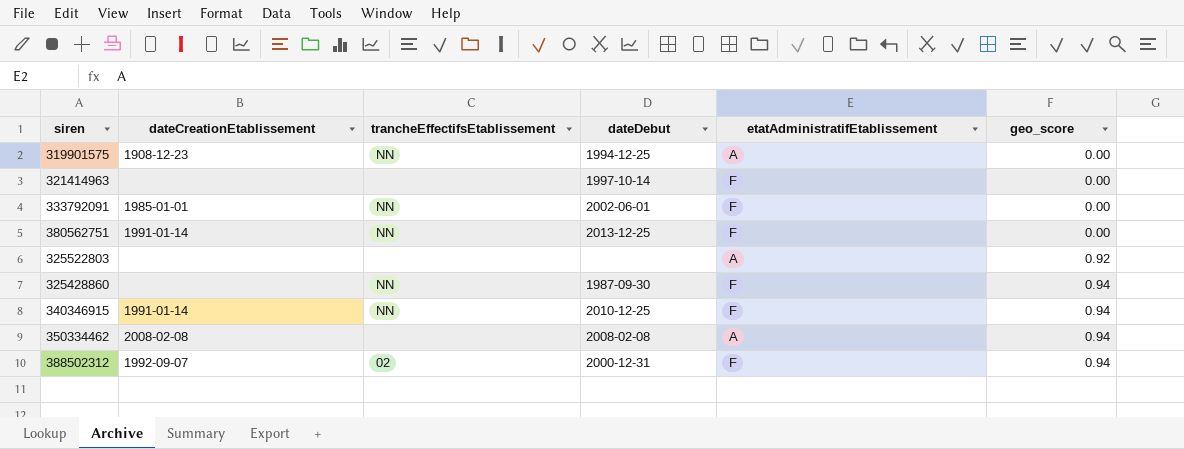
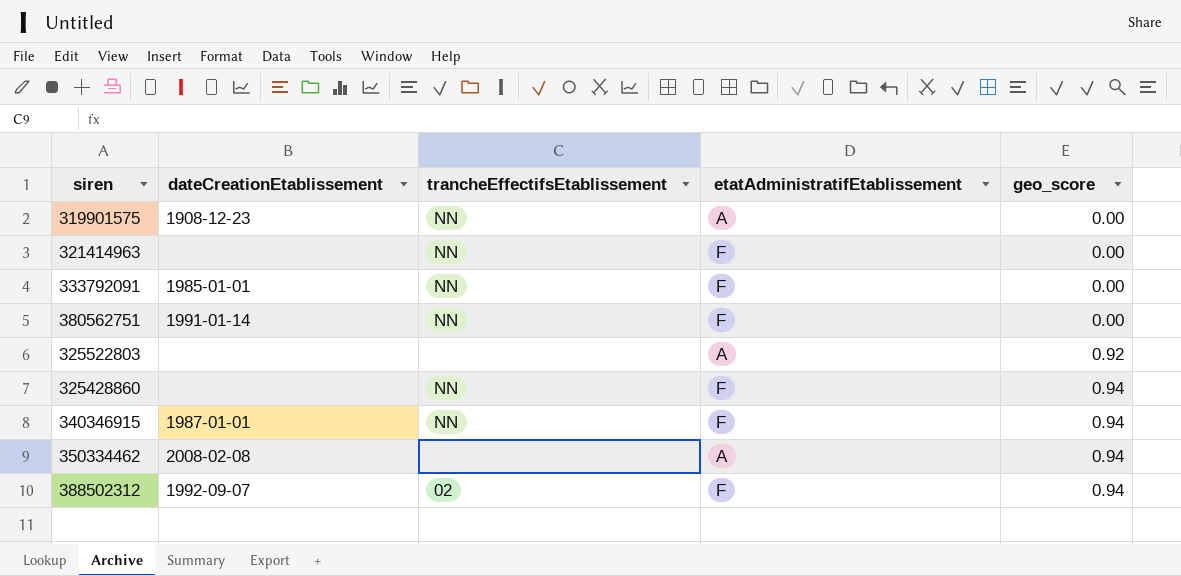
column dateDebut | position: 4 -> none
321414963 | trancheEffectifsEtablissement: none -> NN
340346915 | dateCreationEtablissement: 1991-01-14 -> 1987-01-01

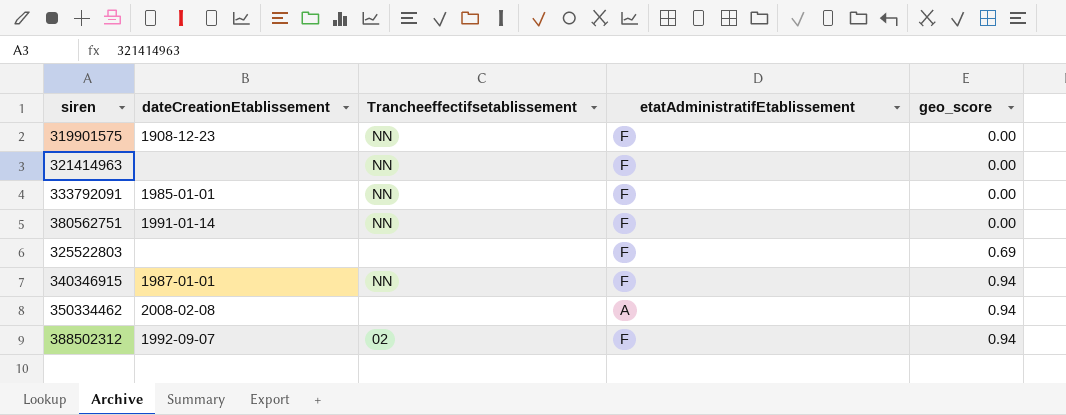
column name: trancheEffectifsEtablissement -> Trancheeffectifsetablissement
row 325428860: none | NN | F | 0.94 -> none
319901575 | etatAdministratifEtablissement: A -> F
325522803 | etatAdministratifEtablissement: A -> F
325522803 | geo_score: 0.92 -> 0.69

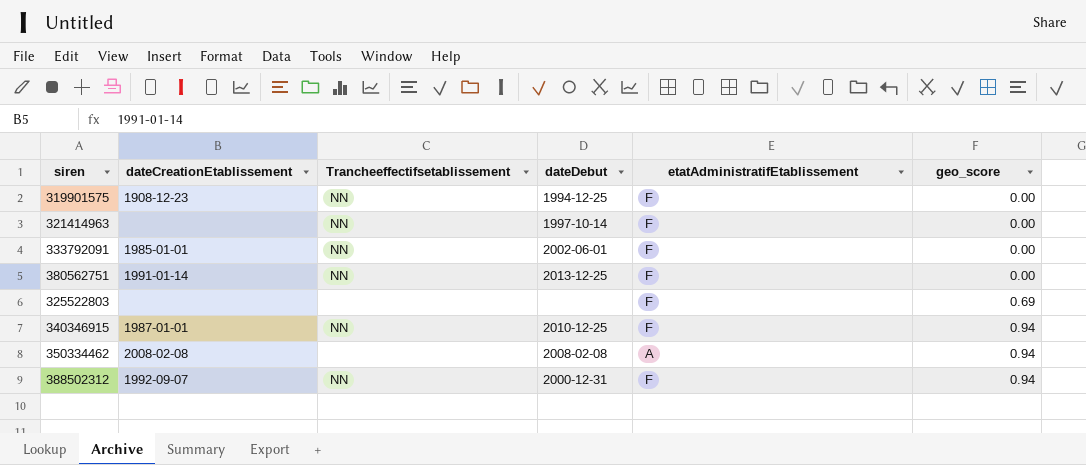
column dateDebut | position: none -> 4
388502312 | Trancheeffectifsetablissement: 02 -> NN

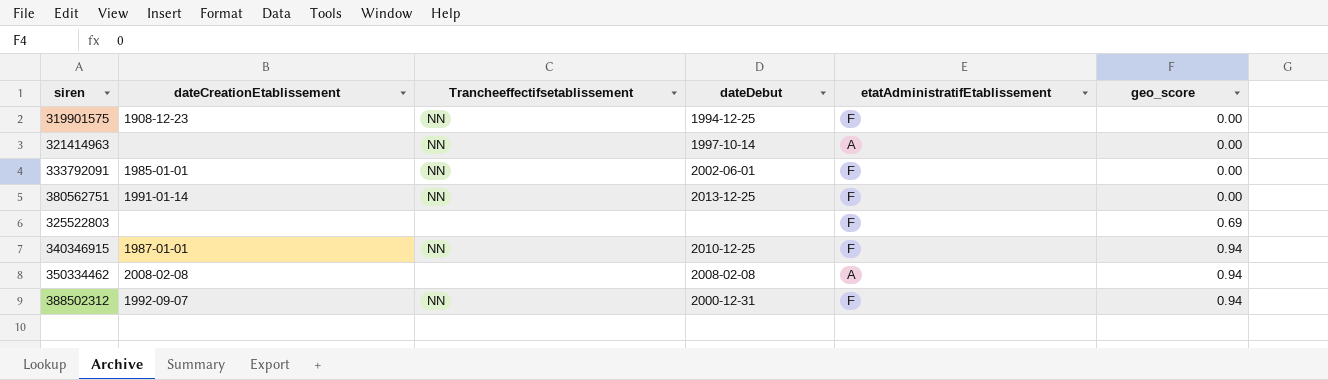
321414963 | etatAdministratifEtablissement: F -> A

